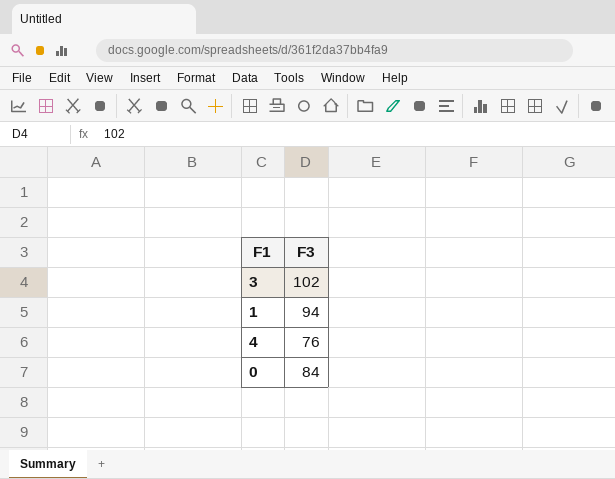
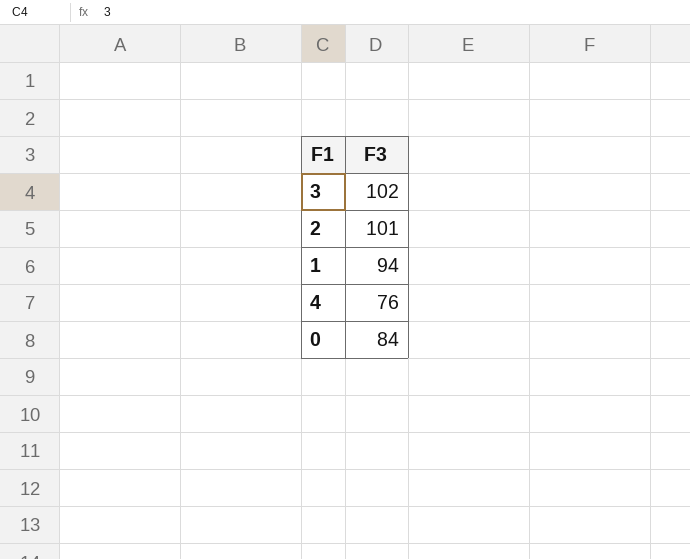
row 2: none -> 101

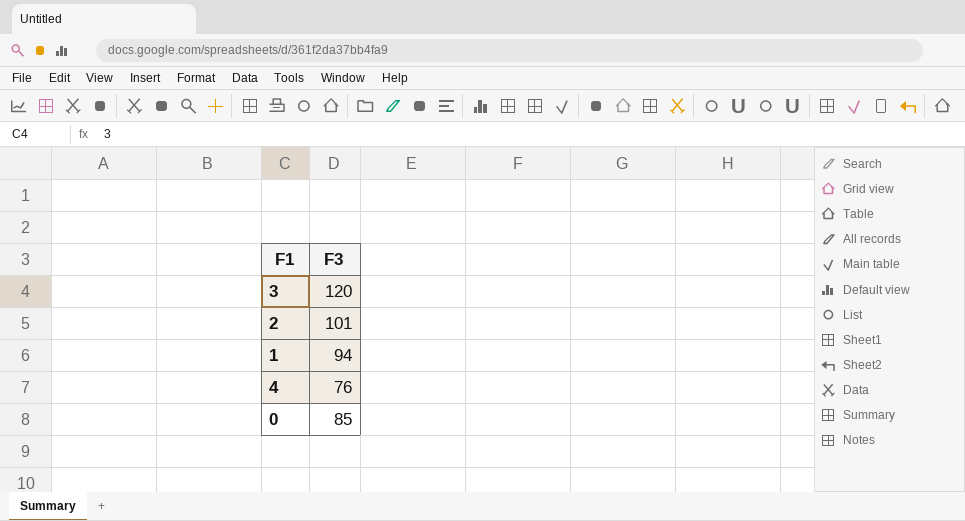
3 | F3: 102 -> 120
0 | F3: 84 -> 85

